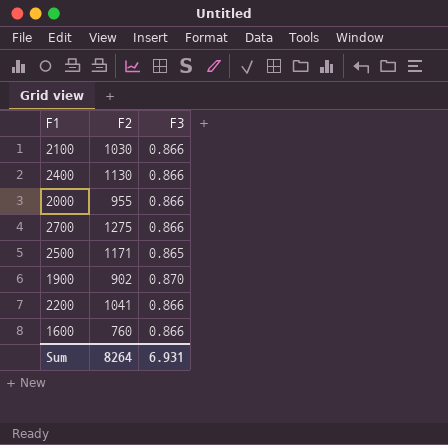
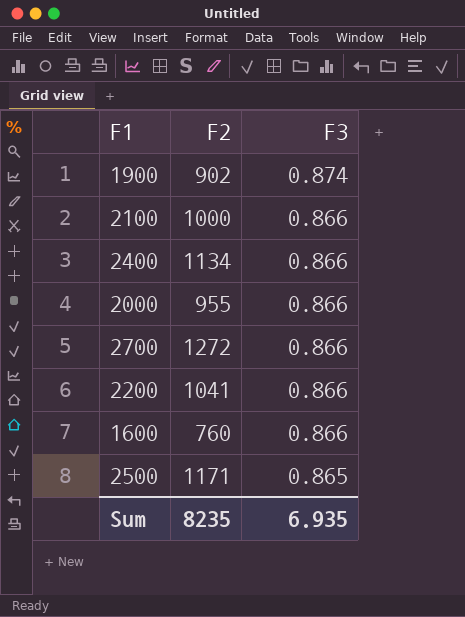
row order: none -> F3 descending
1900 | F3: 0.870 -> 0.874
2100 | F2: 1030 -> 1000
2400 | F2: 1130 -> 1134
2700 | F2: 1275 -> 1272
Sum | F2: 8264 -> 8235
Sum | F3: 6.931 -> 6.935

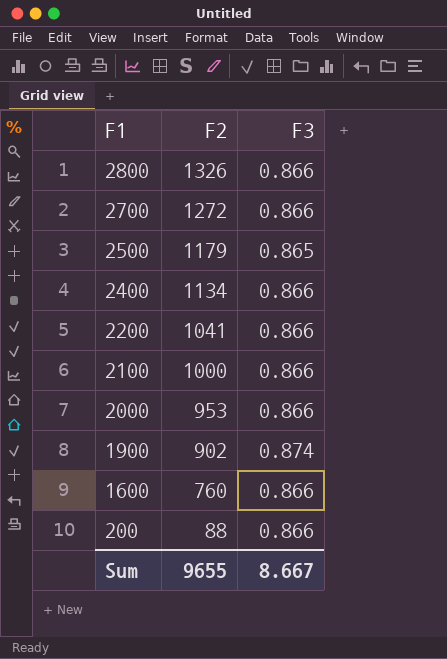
row order: F3 descending -> F1 descending
row 2800: none -> 1326 | 0.866
2500 | F2: 1171 -> 1179
2000 | F2: 955 -> 953
row 200: none -> 88 | 0.866
Sum | F2: 8235 -> 9655
Sum | F3: 6.935 -> 8.667

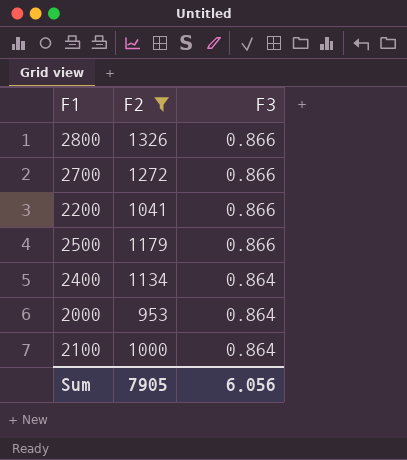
filter: none -> F2 >= 953
row order: F1 descending -> F3 descending
2500 | F3: 0.865 -> 0.866
2400 | F3: 0.866 -> 0.864
2000 | F3: 0.866 -> 0.864
2100 | F3: 0.866 -> 0.864
Sum | F2: 9655 -> 7905
Sum | F3: 8.667 -> 6.056

